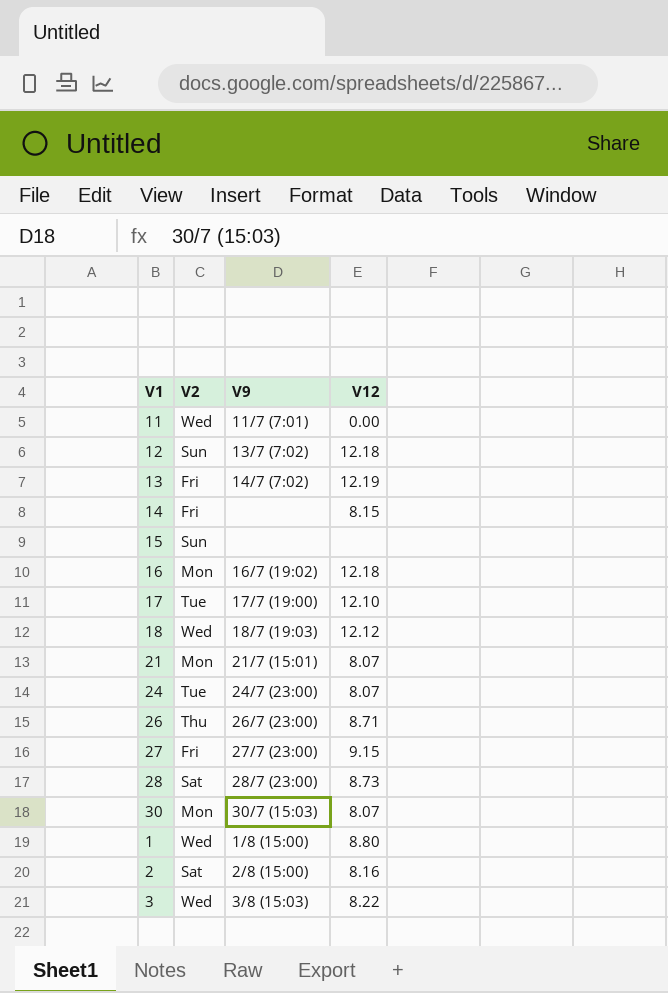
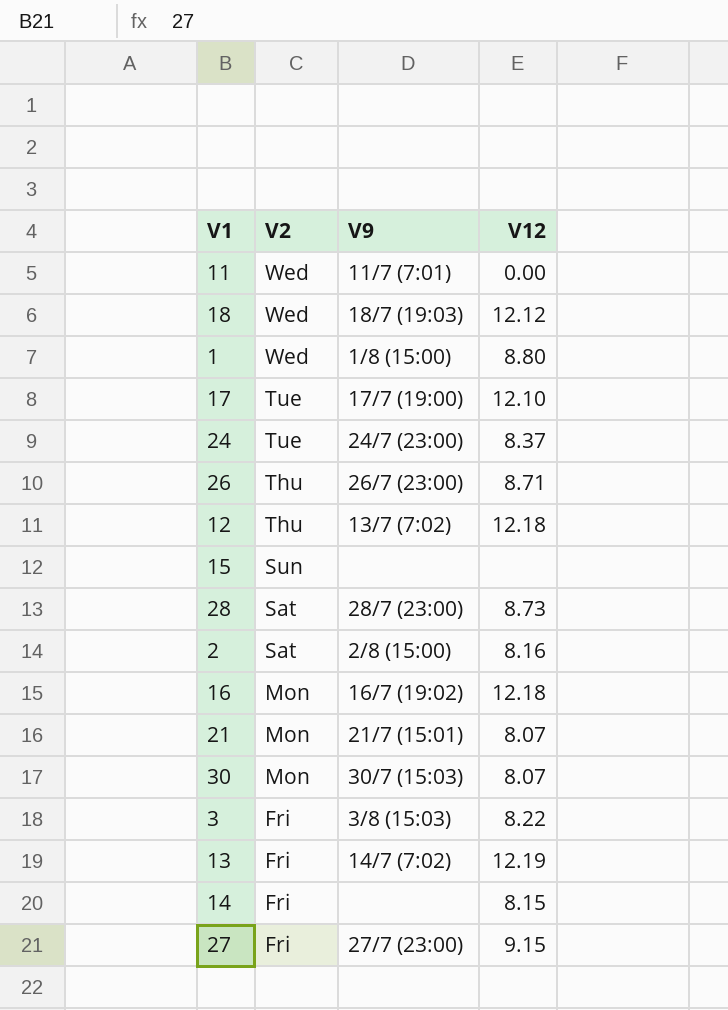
row order: none -> V2 descending
24 | V12: 8.07 -> 8.37
12 | V2: Sun -> Thu
3 | V2: Wed -> Fri

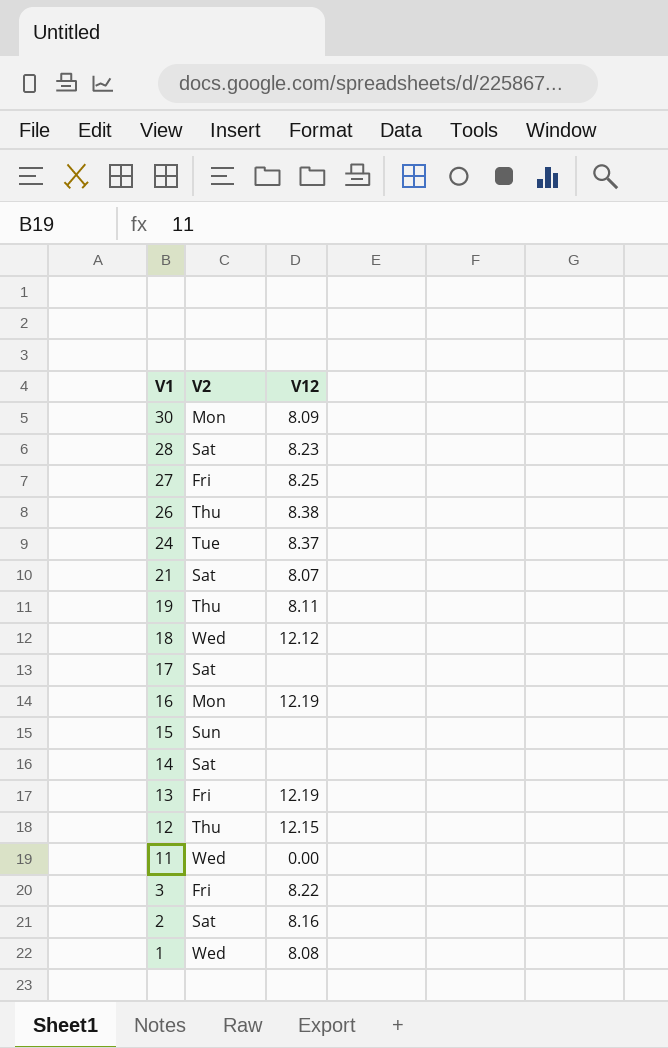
row order: V2 descending -> V1 descending
column V9 | position: 3 -> none
30 | V12: 8.07 -> 8.09
28 | V12: 8.73 -> 8.23
27 | V12: 9.15 -> 8.25
26 | V12: 8.71 -> 8.38
21 | V2: Mon -> Sat
row 19: none -> Thu | 8.11
17 | V2: Tue -> Sat
17 | V12: 12.10 -> none
16 | V12: 12.18 -> 12.19
14 | V2: Fri -> Sat
14 | V12: 8.15 -> none
12 | V12: 12.18 -> 12.15
1 | V12: 8.80 -> 8.08

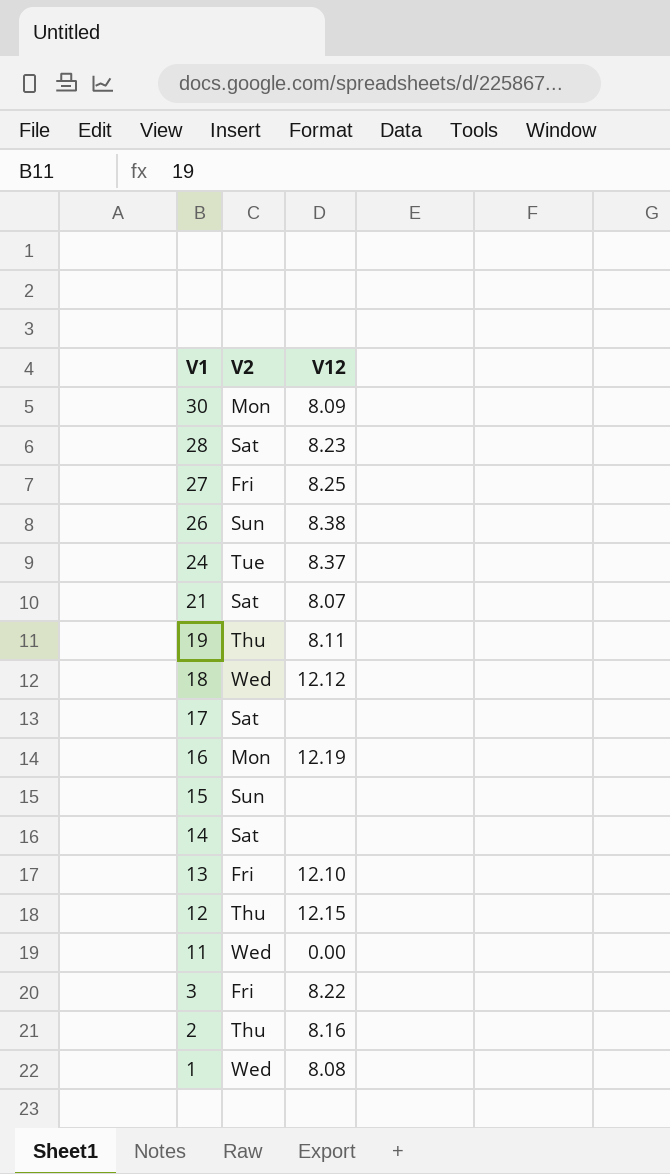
26 | V2: Thu -> Sun
13 | V12: 12.19 -> 12.10
2 | V2: Sat -> Thu

